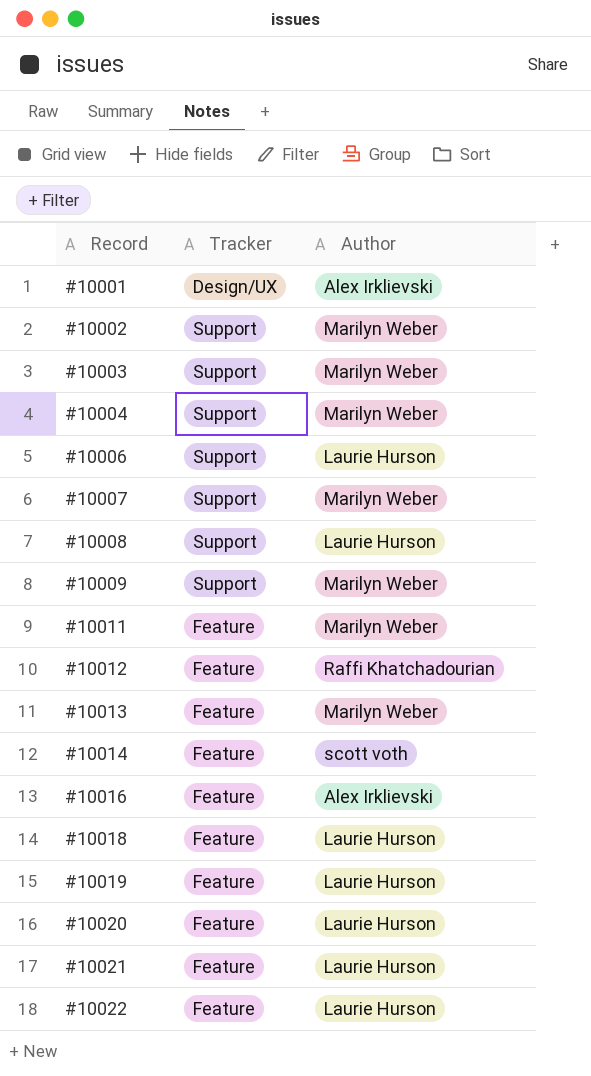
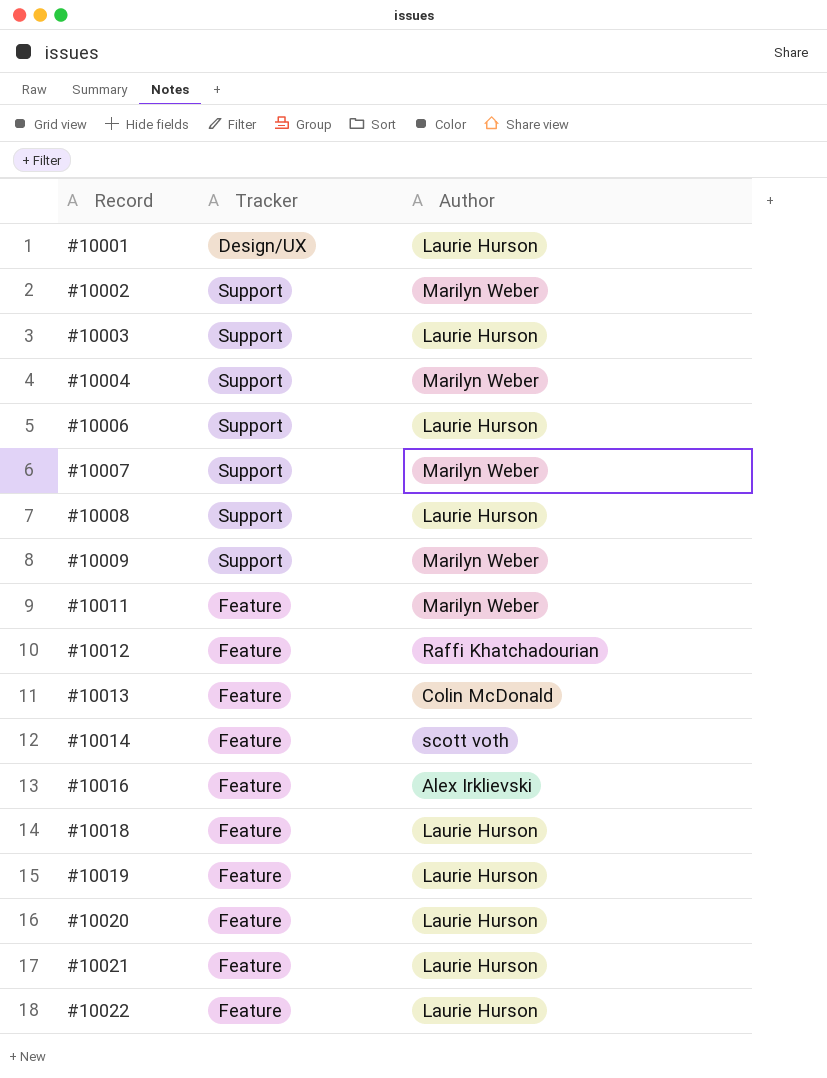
#10001 | Author: Alex Irklievski -> Laurie Hurson
#10003 | Author: Marilyn Weber -> Laurie Hurson
#10013 | Author: Marilyn Weber -> Colin McDonald

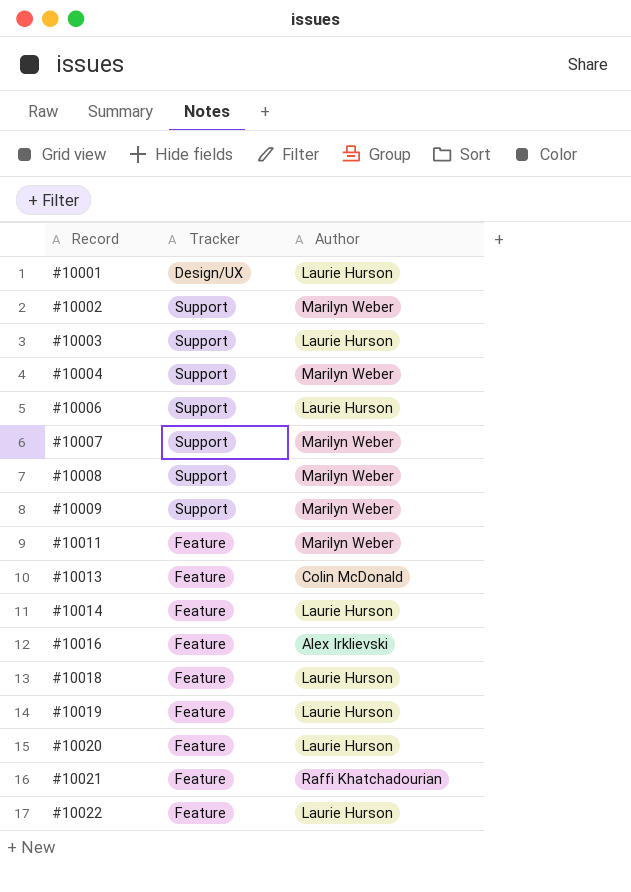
row #10012: Feature | Raffi Khatchadourian -> none
#10008 | Author: Laurie Hurson -> Marilyn Weber
#10014 | Author: scott voth -> Laurie Hurson
#10021 | Author: Laurie Hurson -> Raffi Khatchadourian

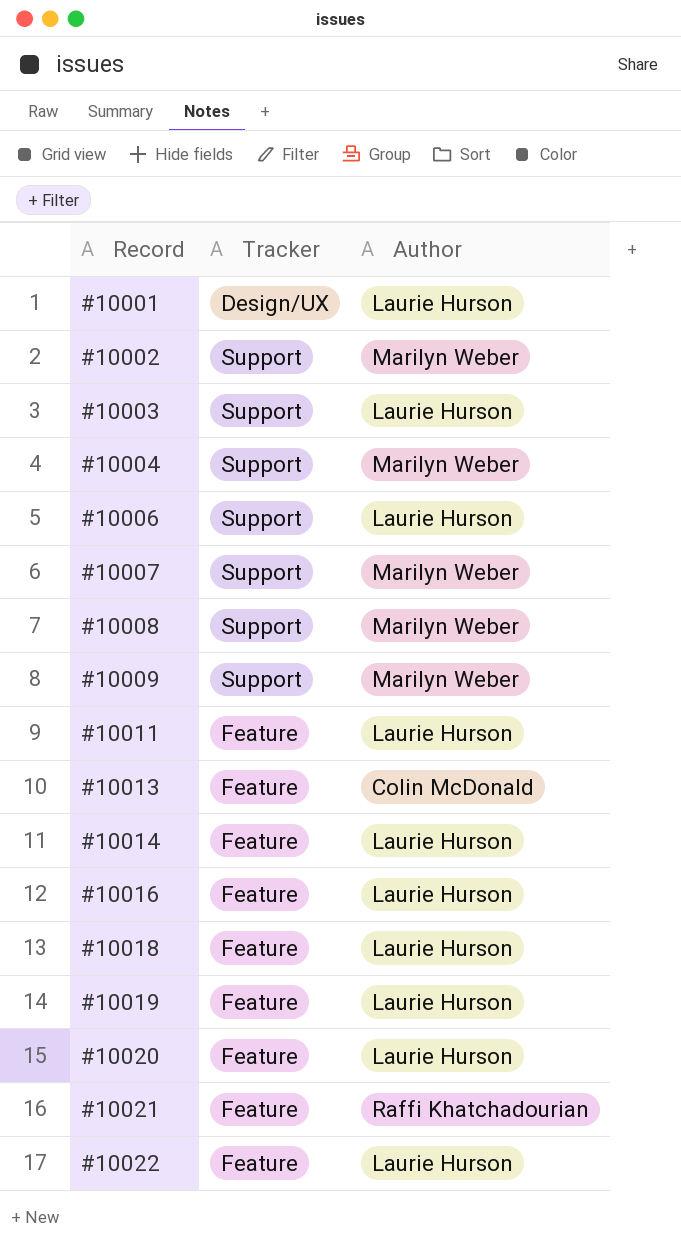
#10011 | Author: Marilyn Weber -> Laurie Hurson
#10016 | Author: Alex Irklievski -> Laurie Hurson

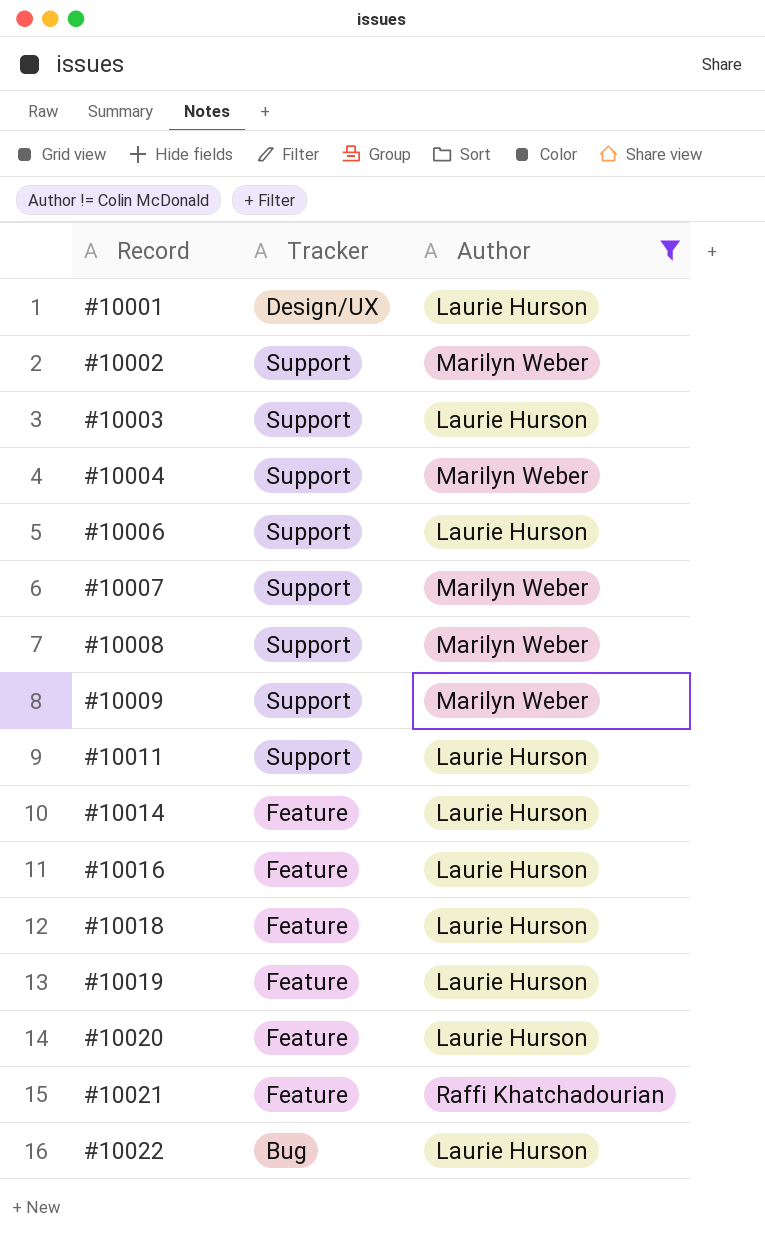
filter: none -> Author != Colin McDonald
#10011 | Tracker: Feature -> Support
#10022 | Tracker: Feature -> Bug

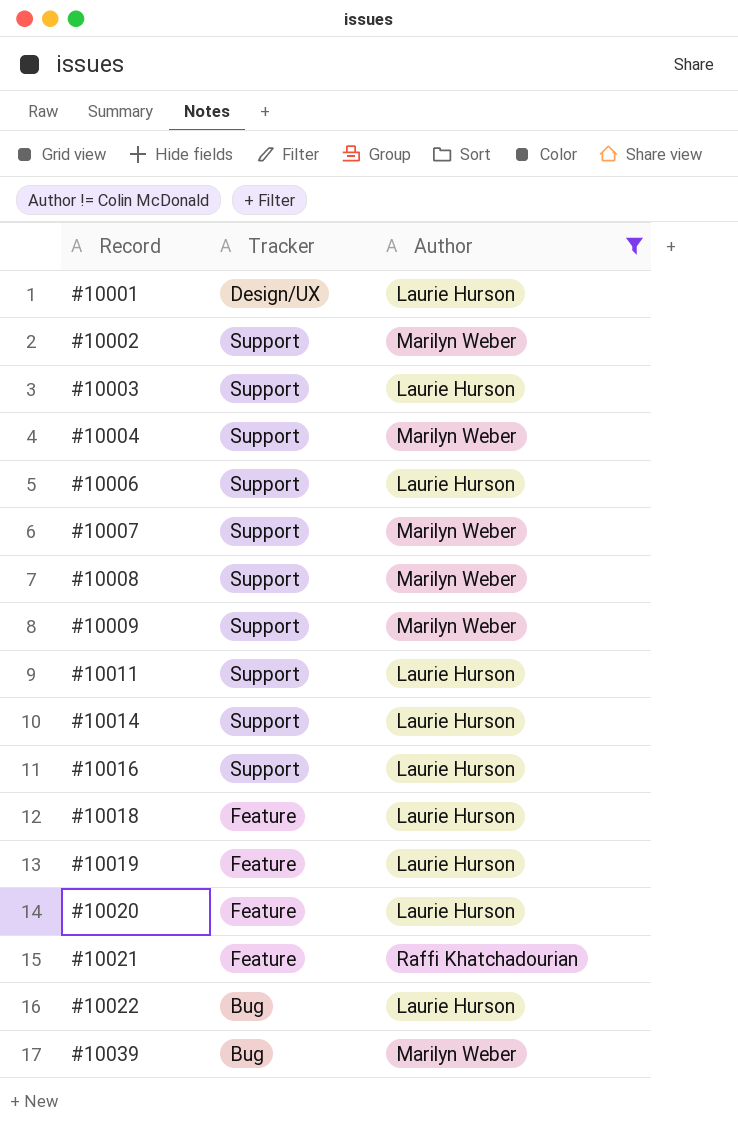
#10014 | Tracker: Feature -> Support
#10016 | Tracker: Feature -> Support
row #10039: none -> Bug | Marilyn Weber

